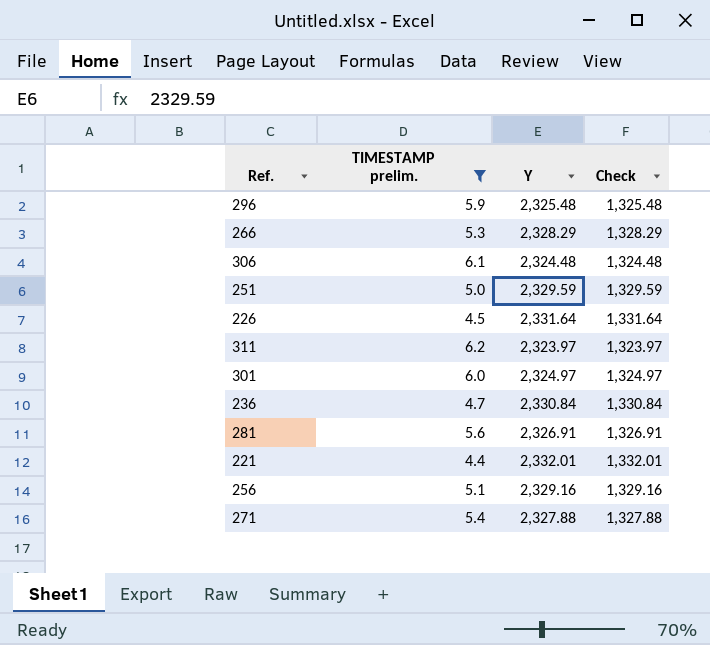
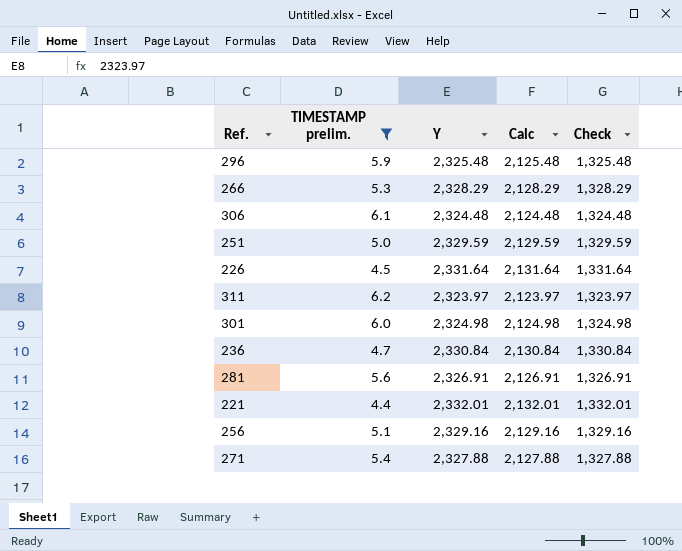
column Calc | formula: none -> [Y] - 200
301 | Y: 2,324.97 -> 2,324.98
301 | Check: 1,324.97 -> 1,324.98

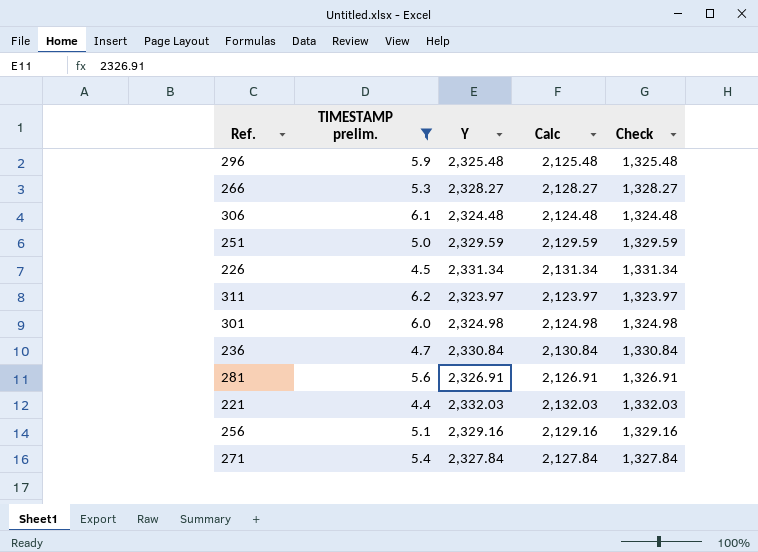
266 | Y: 2,328.29 -> 2,328.27
266 | Calc: 2,128.29 -> 2,128.27
266 | Check: 1,328.29 -> 1,328.27
226 | Y: 2,331.64 -> 2,331.34
226 | Calc: 2,131.64 -> 2,131.34
226 | Check: 1,331.64 -> 1,331.34
221 | Y: 2,332.01 -> 2,332.03
221 | Calc: 2,132.01 -> 2,132.03
221 | Check: 1,332.01 -> 1,332.03
271 | Y: 2,327.88 -> 2,327.84
271 | Calc: 2,127.88 -> 2,127.84
271 | Check: 1,327.88 -> 1,327.84

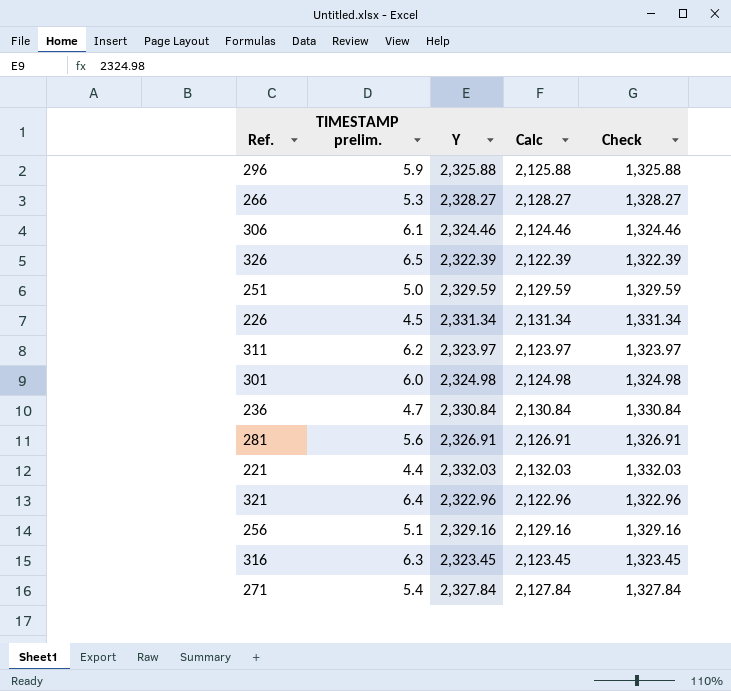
filter: TIMESTAMP prelim. <= 6.2 -> none
296 | Y: 2,325.48 -> 2,325.88
296 | Calc: 2,125.48 -> 2,125.88
296 | Check: 1,325.48 -> 1,325.88
306 | Y: 2,324.48 -> 2,324.46
306 | Calc: 2,124.48 -> 2,124.46
306 | Check: 1,324.48 -> 1,324.46

